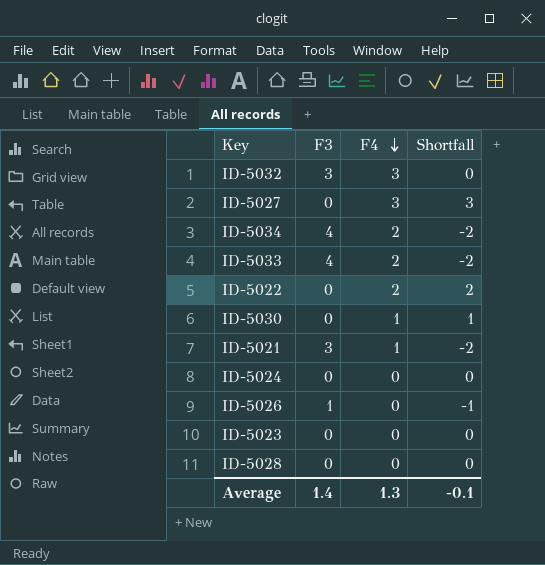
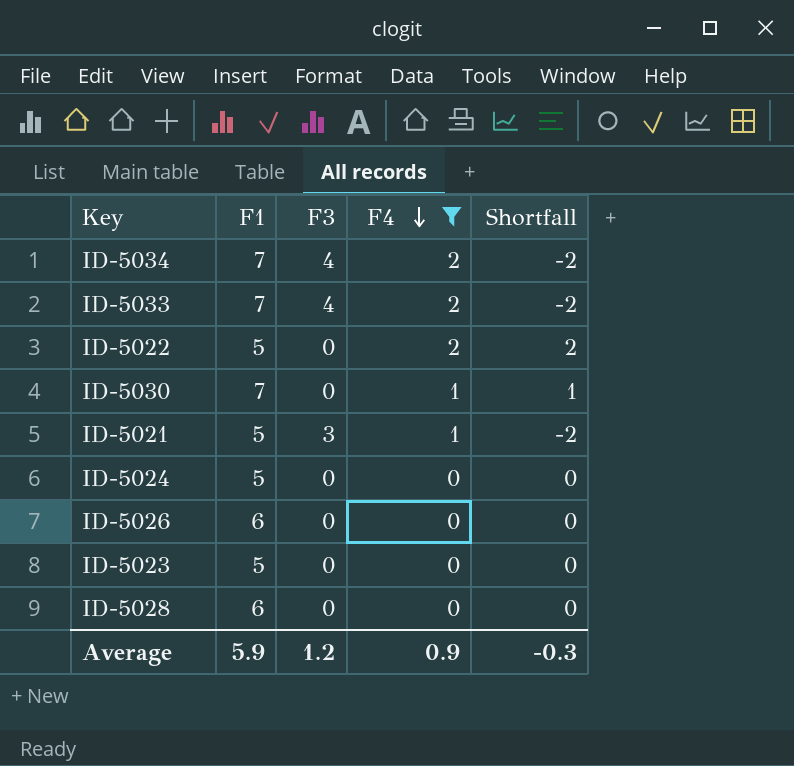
filter: none -> F4 != 3
column F1 | position: none -> 2
ID-5026 | F3: 1 -> 0
ID-5026 | Shortfall: -1 -> 0
Average | F3: 1.4 -> 1.2
Average | F4: 1.3 -> 0.9
Average | Shortfall: -0.1 -> -0.3

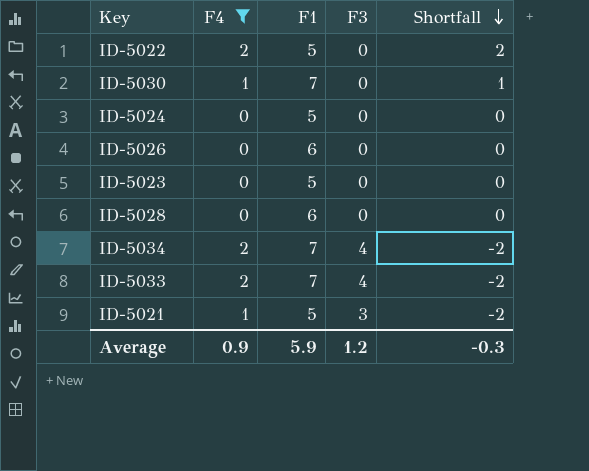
row order: F4 descending -> Shortfall descending
column F4 | position: 4 -> 2

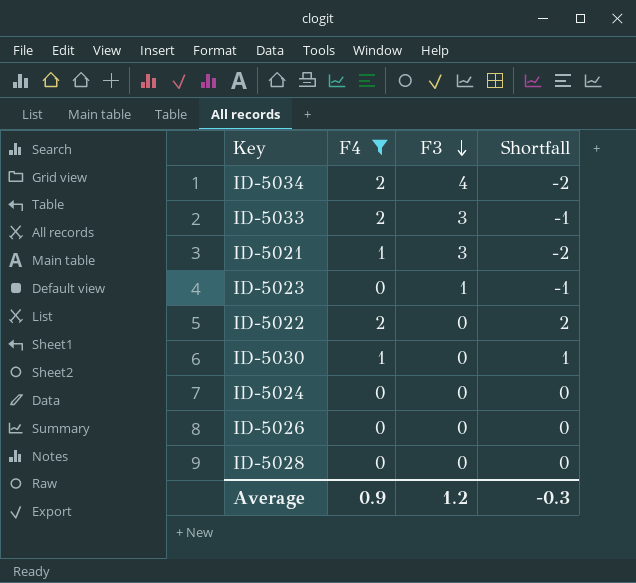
row order: Shortfall descending -> F3 descending
column F1 | position: 3 -> none
ID-5033 | F3: 4 -> 3
ID-5033 | Shortfall: -2 -> -1
ID-5023 | F3: 0 -> 1
ID-5023 | Shortfall: 0 -> -1

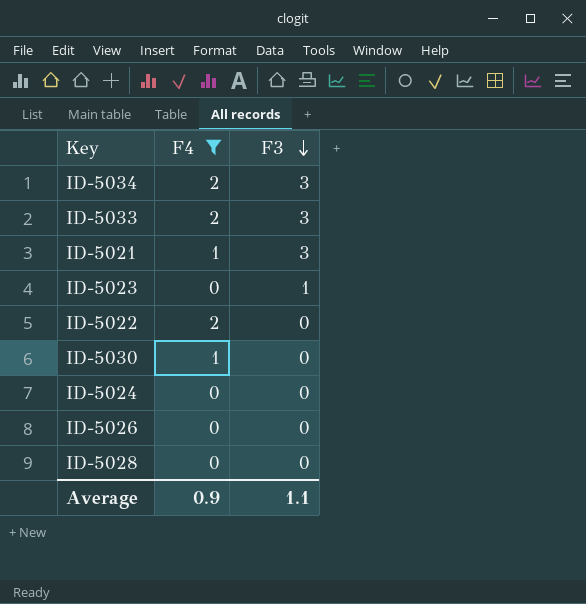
column Shortfall | formula: [F4] - [F3] -> none
ID-5034 | F3: 4 -> 3
Average | F3: 1.2 -> 1.1

